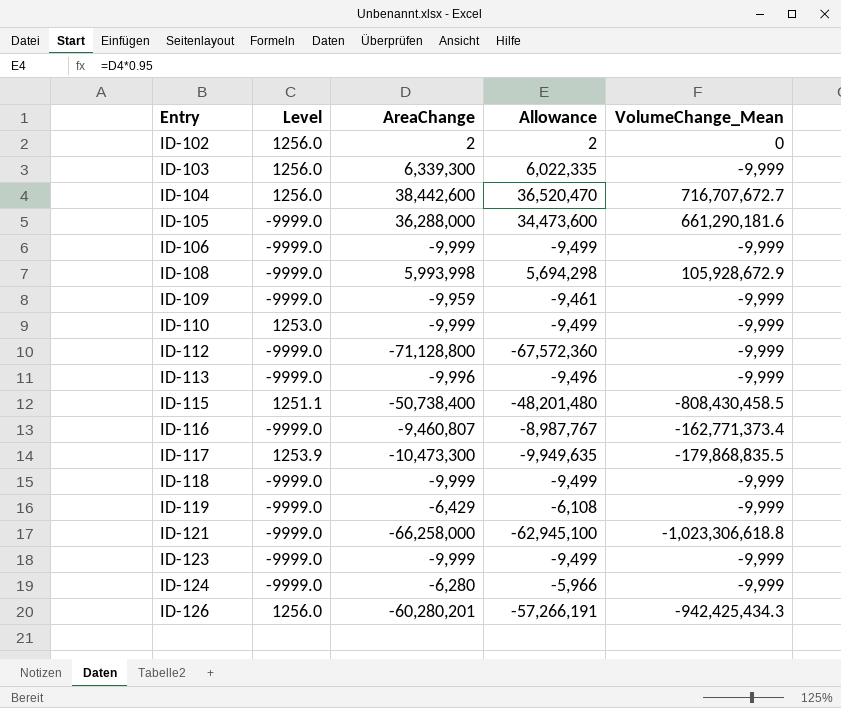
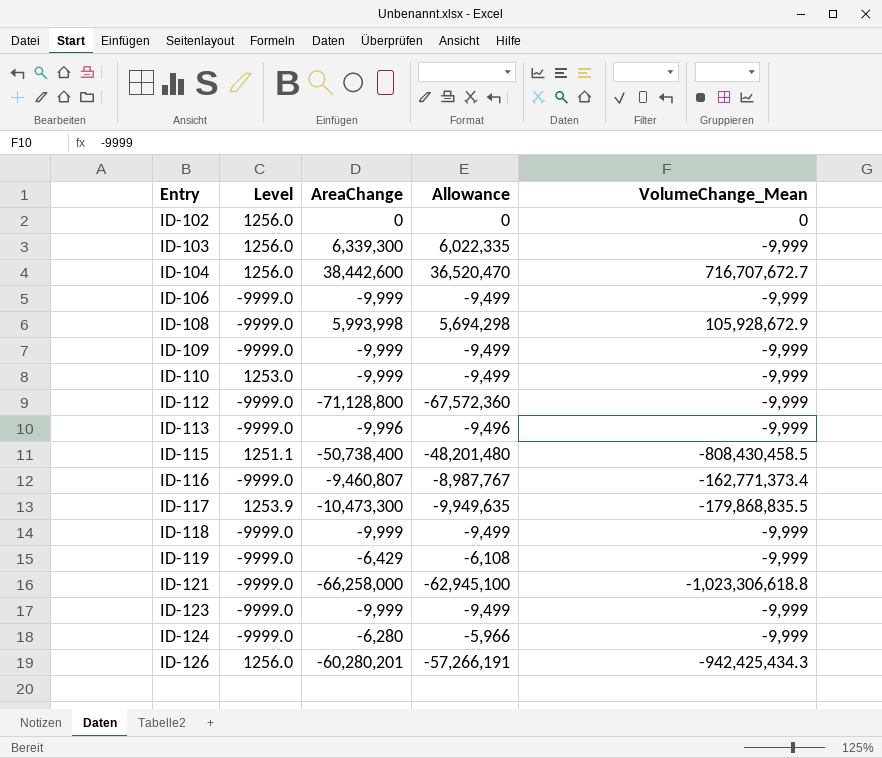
row ID-105: -9999.0 | 36,288,000 | 34,473,600 | 661,290,181.6 -> none
ID-102 | AreaChange: 2 -> 0
ID-102 | Allowance: 2 -> 0
ID-109 | AreaChange: -9,959 -> -9,999
ID-109 | Allowance: -9,461 -> -9,499

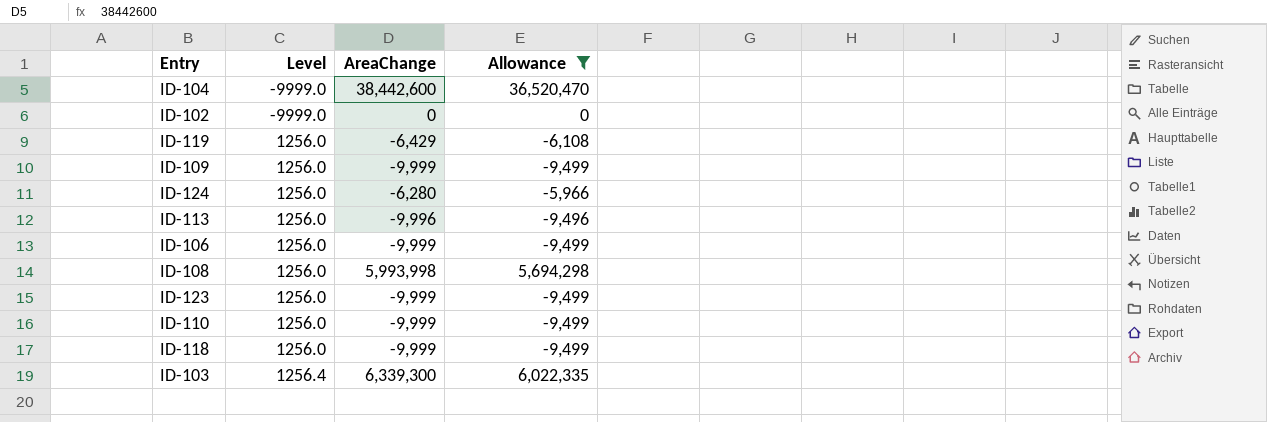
filter: none -> Allowance >= -9,499
row order: Entry ascending -> Level ascending
column VolumeChange_Mean | position: 5 -> none
ID-104 | Level: 1256.0 -> -9999.0
ID-102 | Level: 1256.0 -> -9999.0
ID-119 | Level: -9999.0 -> 1256.0
ID-109 | Level: -9999.0 -> 1256.0
ID-124 | Level: -9999.0 -> 1256.0
ID-113 | Level: -9999.0 -> 1256.0
ID-106 | Level: -9999.0 -> 1256.0
ID-108 | Level: -9999.0 -> 1256.0
ID-123 | Level: -9999.0 -> 1256.0
ID-110 | Level: 1253.0 -> 1256.0
ID-118 | Level: -9999.0 -> 1256.0
ID-103 | Level: 1256.0 -> 1256.4

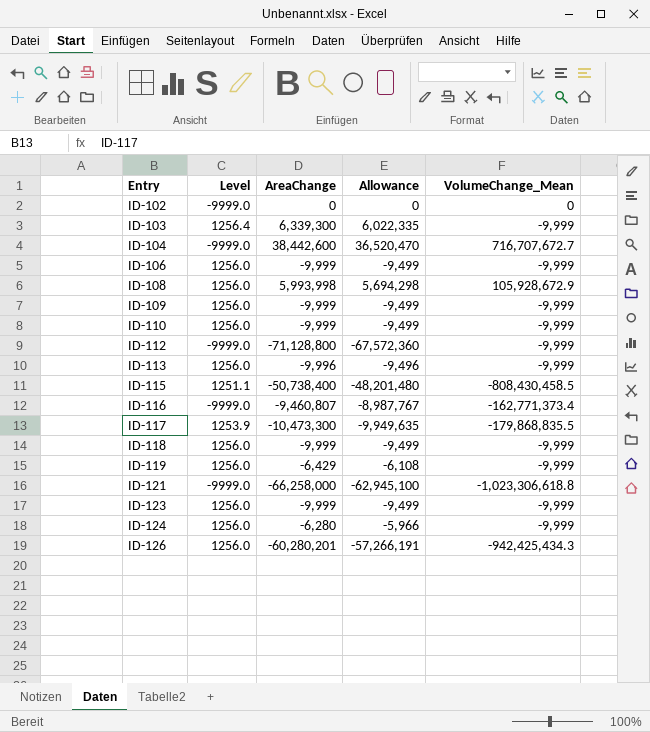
filter: Allowance >= -9,499 -> none
row order: Level ascending -> Entry ascending
column VolumeChange_Mean | position: none -> 5

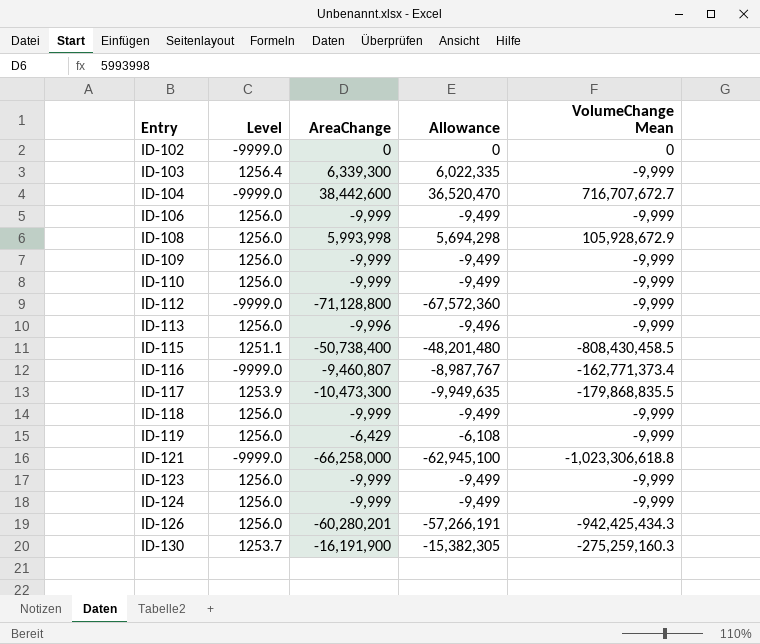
column name: VolumeChange_Mean -> VolumeChange Mean
ID-124 | AreaChange: -6,280 -> -9,999
ID-124 | Allowance: -5,966 -> -9,499
row ID-130: none -> 1253.7 | -16,191,900 | -15,382,305 | -275,259,160.3

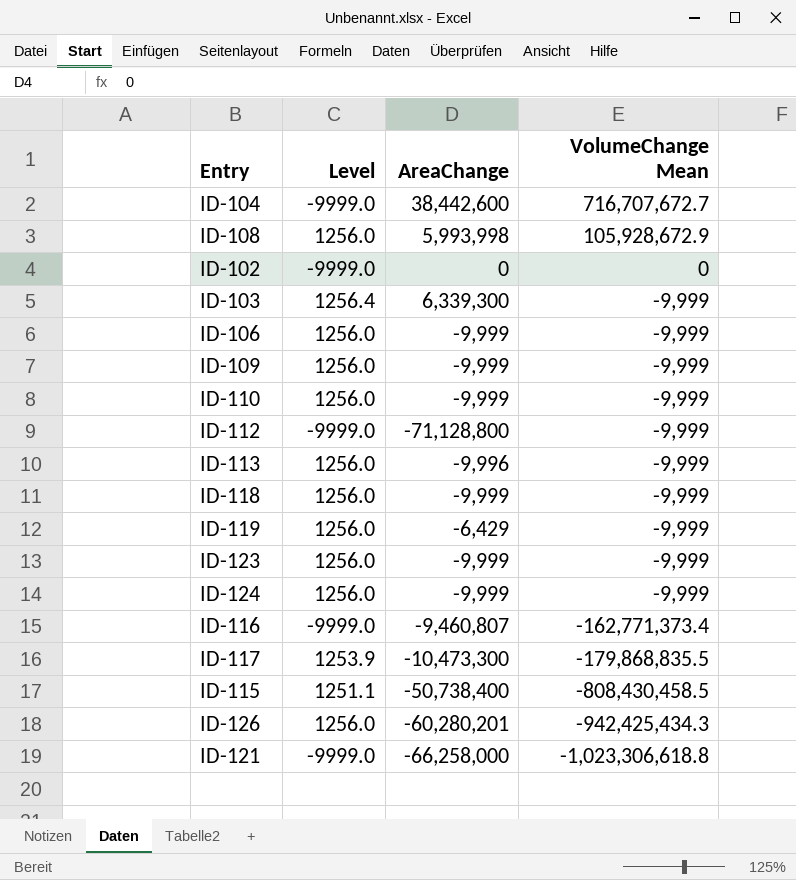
row order: Entry ascending -> VolumeChange Mean descending
column Allowance | formula: [AreaChange] * 0.95 -> none
row ID-130: 1253.7 | -16,191,900 | -15,382,305 | -275,259,160.3 -> none

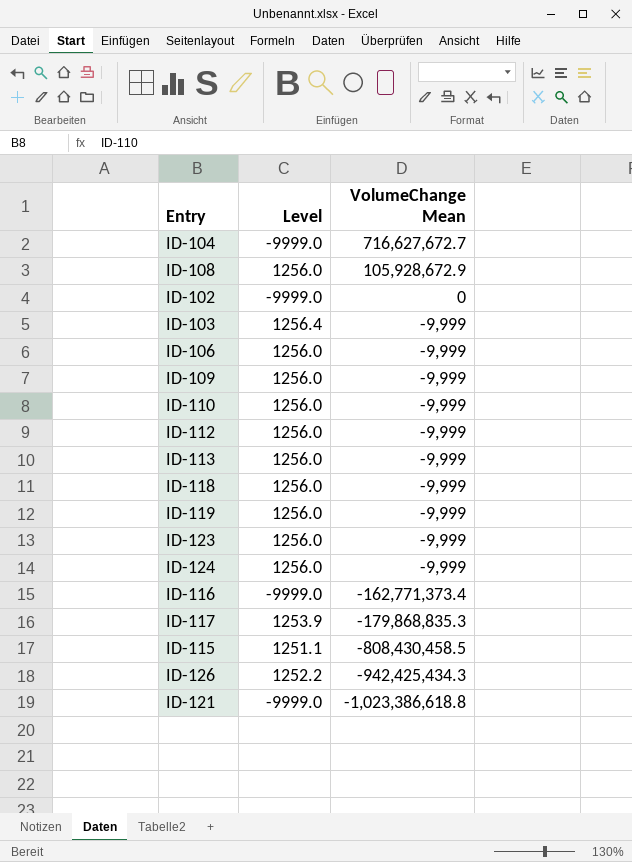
column AreaChange | position: 3 -> none
ID-104 | VolumeChange Mean: 716,707,672.7 -> 716,627,672.7
ID-112 | Level: -9999.0 -> 1256.0
ID-117 | VolumeChange Mean: -179,868,835.5 -> -179,868,835.3
ID-126 | Level: 1256.0 -> 1252.2
ID-121 | VolumeChange Mean: -1,023,306,618.8 -> -1,023,386,618.8

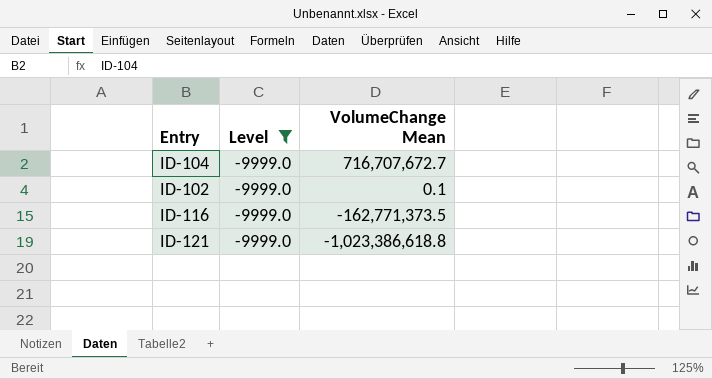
filter: none -> Level = -9999.0
ID-104 | VolumeChange Mean: 716,627,672.7 -> 716,707,672.7
ID-102 | VolumeChange Mean: 0 -> 0.1
ID-116 | VolumeChange Mean: -162,771,373.4 -> -162,771,373.5

